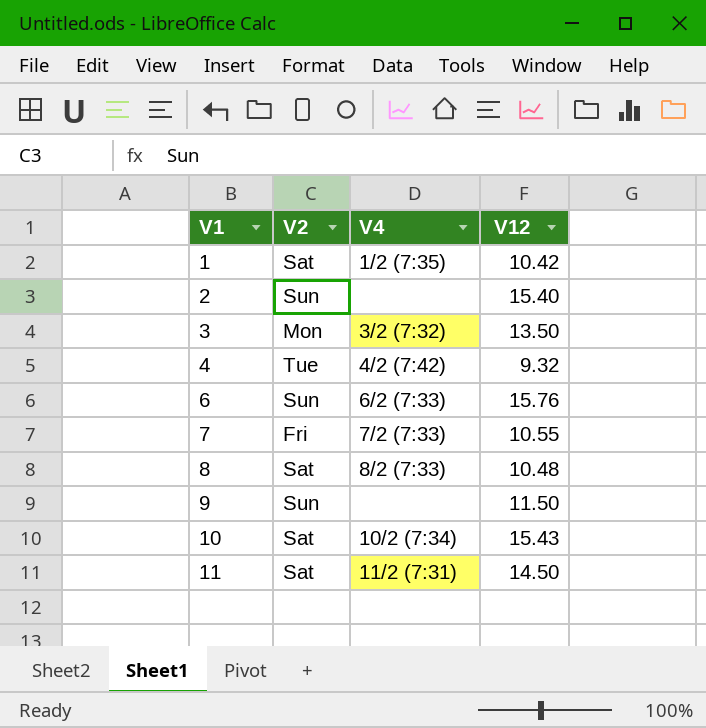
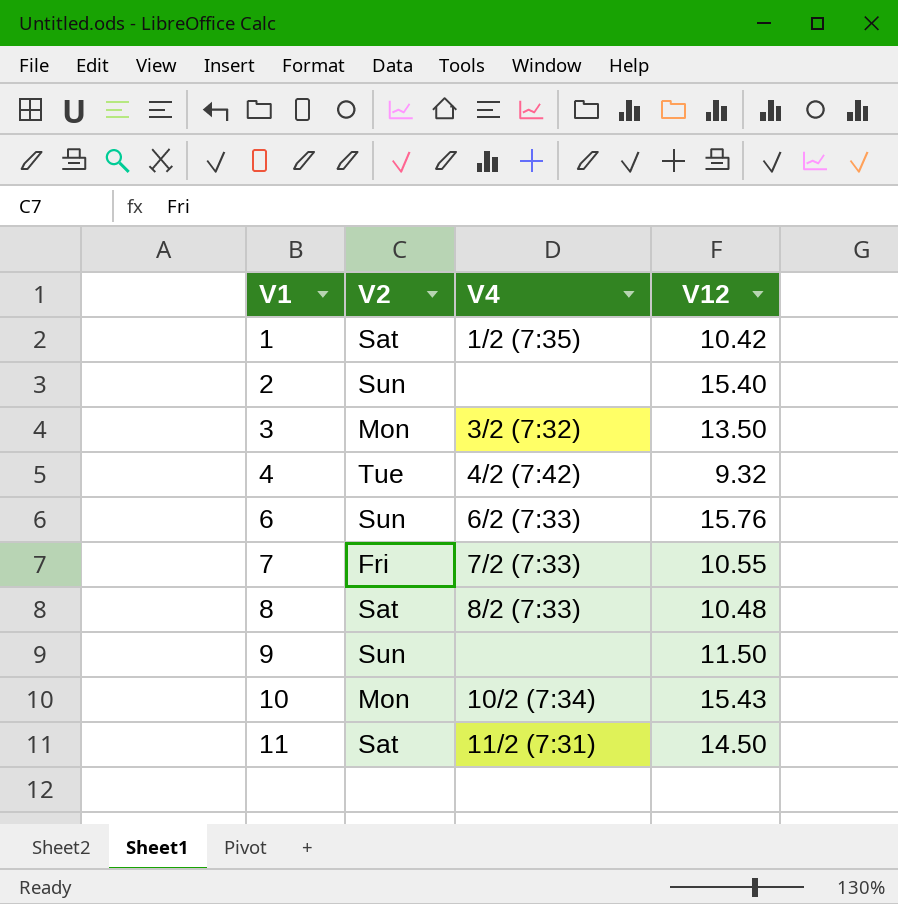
10 | V2: Sat -> Mon

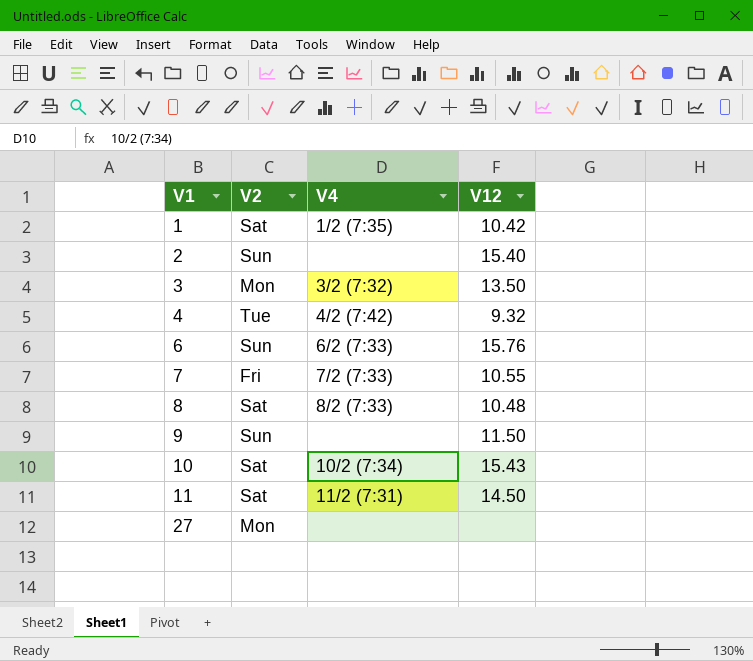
10 | V2: Mon -> Sat
row 27: none -> Mon | none | none

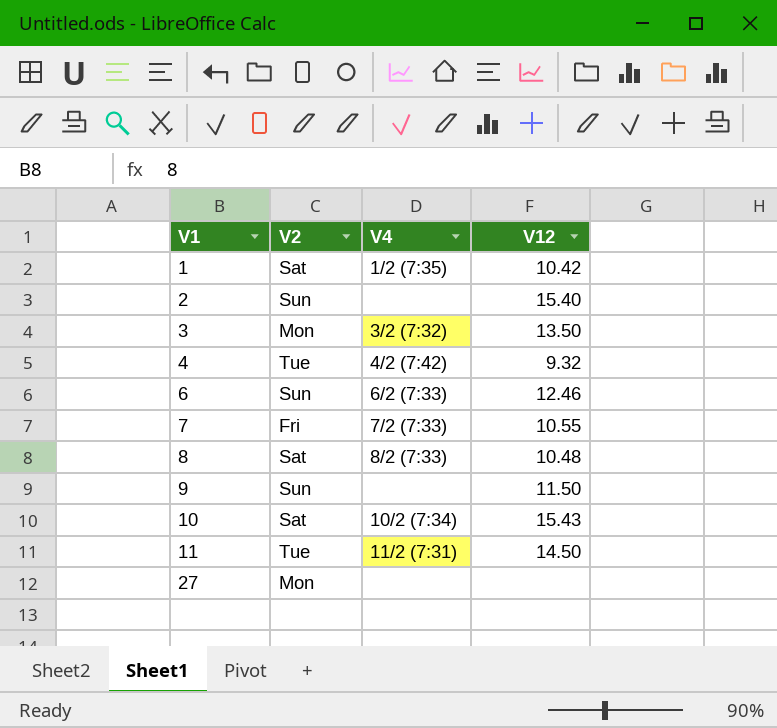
6 | V12: 15.76 -> 12.46
11 | V2: Sat -> Tue

